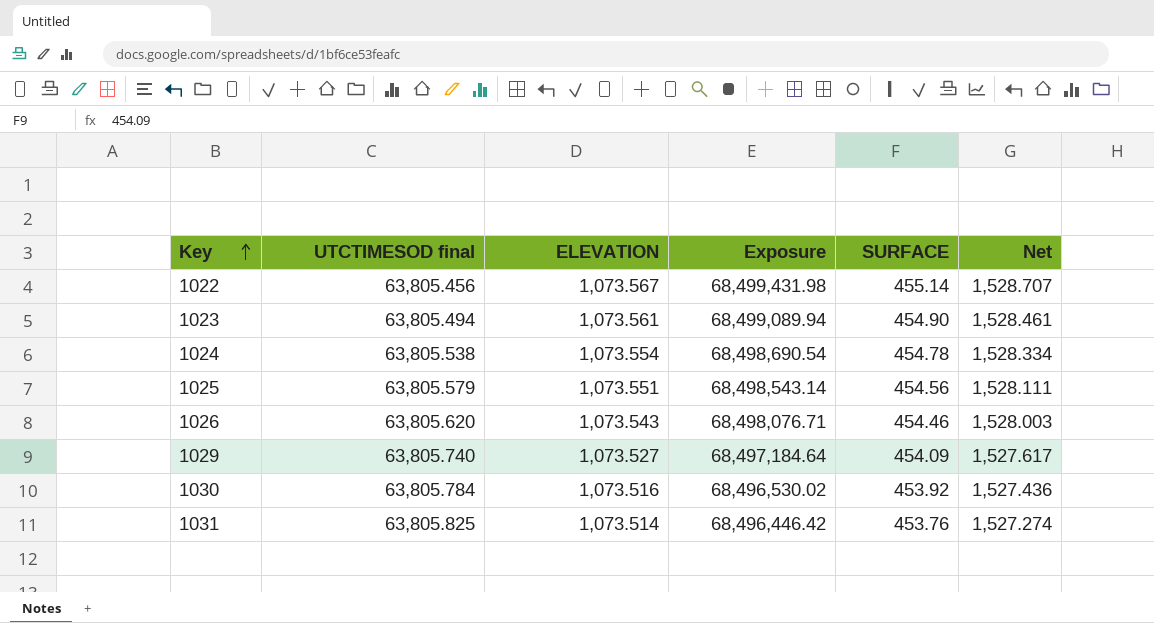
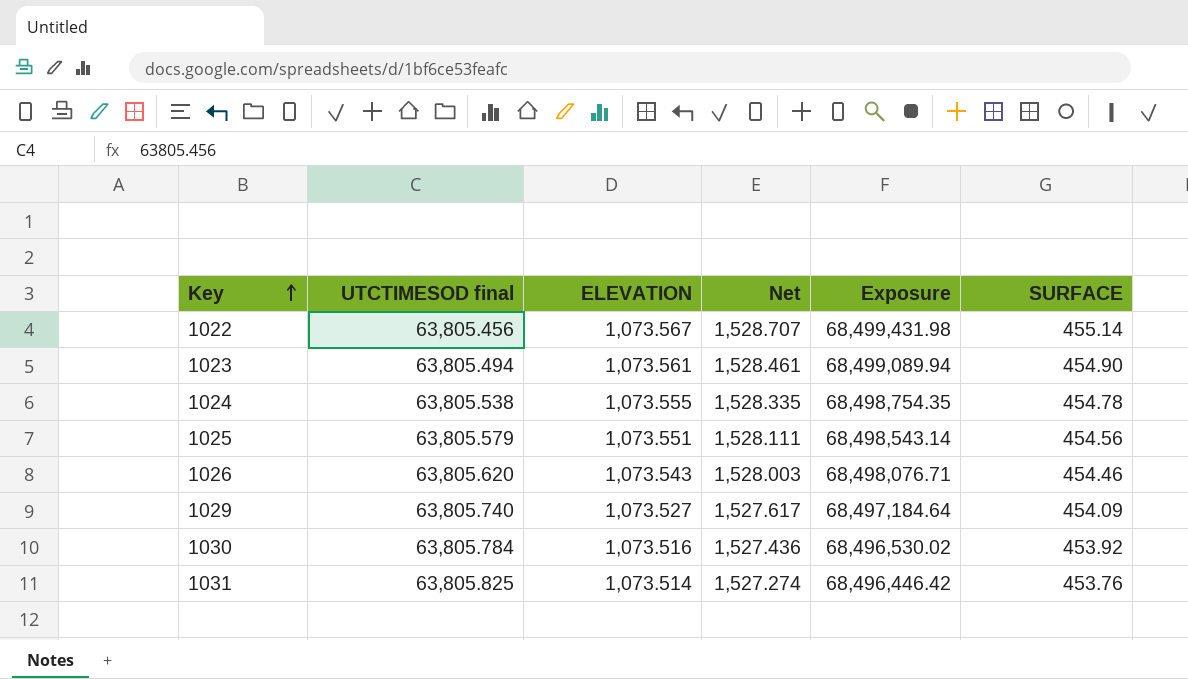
column Net | position: 6 -> 4
1024 | ELEVATION: 1,073.554 -> 1,073.555
1024 | Net: 1,528.334 -> 1,528.335
1024 | Exposure: 68,498,690.54 -> 68,498,754.35

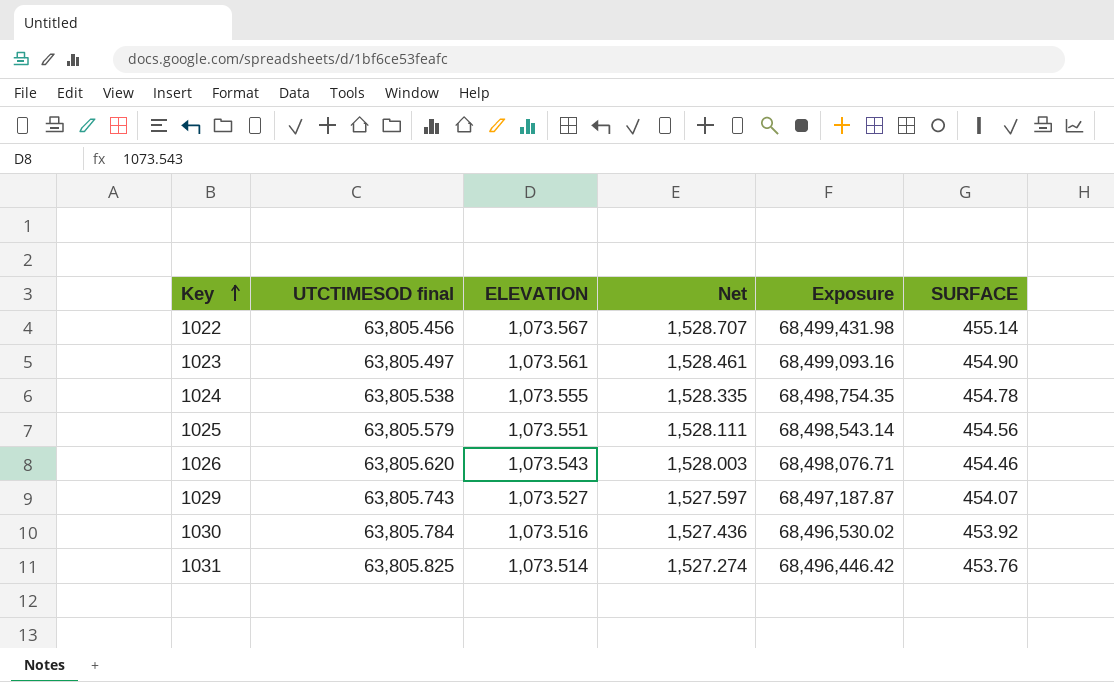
1023 | UTCTIMESOD final: 63,805.494 -> 63,805.497
1023 | Exposure: 68,499,089.94 -> 68,499,093.16
1029 | UTCTIMESOD final: 63,805.740 -> 63,805.743
1029 | Net: 1,527.617 -> 1,527.597
1029 | Exposure: 68,497,184.64 -> 68,497,187.87
1029 | SURFACE: 454.09 -> 454.07

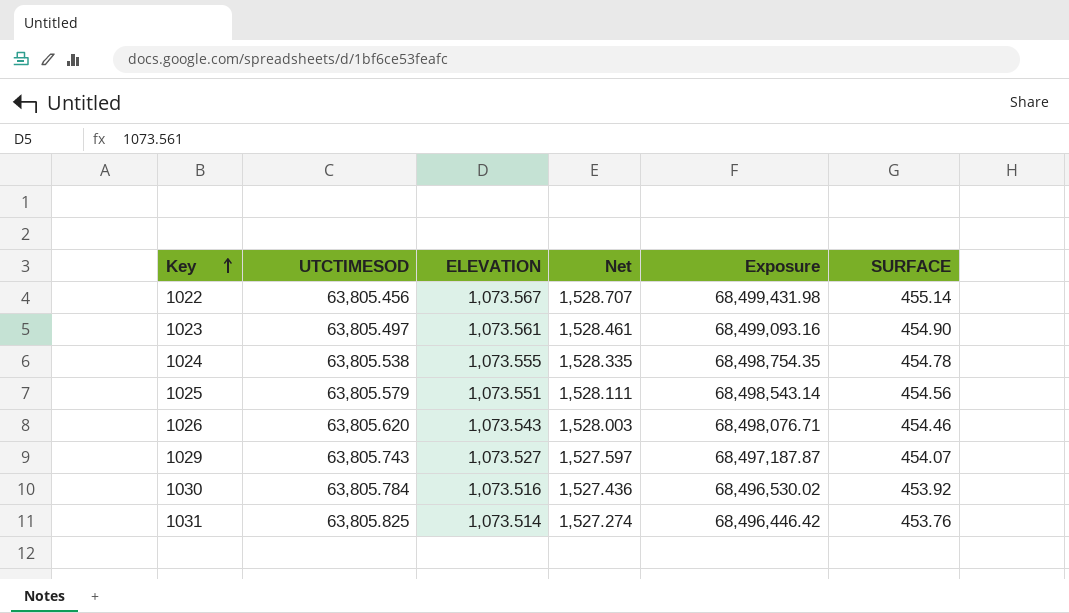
column name: UTCTIMESOD final -> UTCTIMESOD

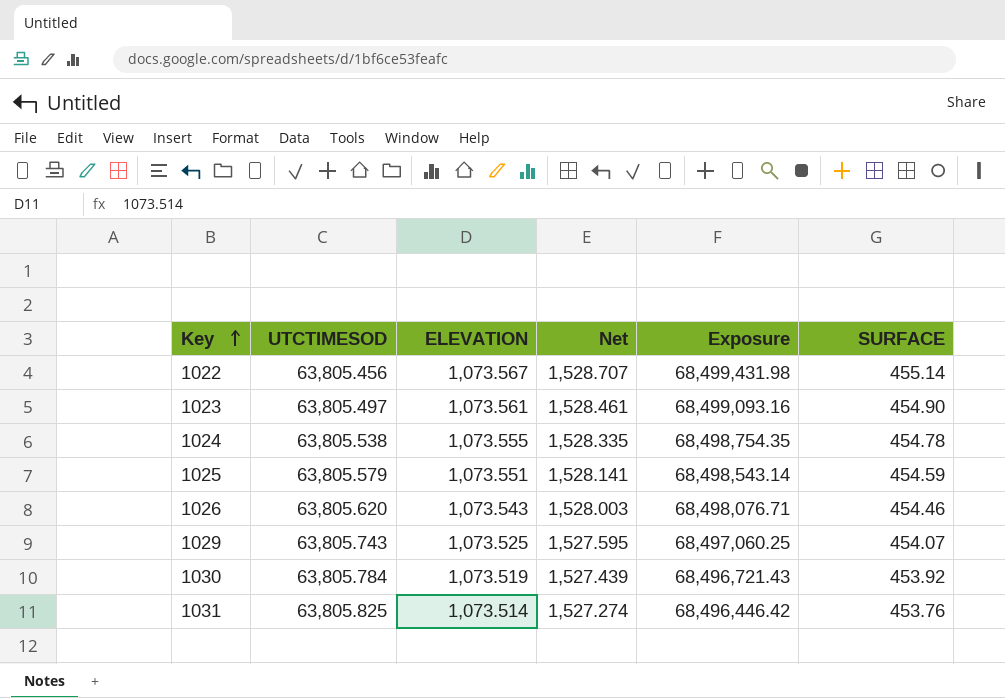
1025 | Net: 1,528.111 -> 1,528.141
1025 | SURFACE: 454.56 -> 454.59
1029 | ELEVATION: 1,073.527 -> 1,073.525
1029 | Net: 1,527.597 -> 1,527.595
1029 | Exposure: 68,497,187.87 -> 68,497,060.25
1030 | ELEVATION: 1,073.516 -> 1,073.519
1030 | Net: 1,527.436 -> 1,527.439
1030 | Exposure: 68,496,530.02 -> 68,496,721.43

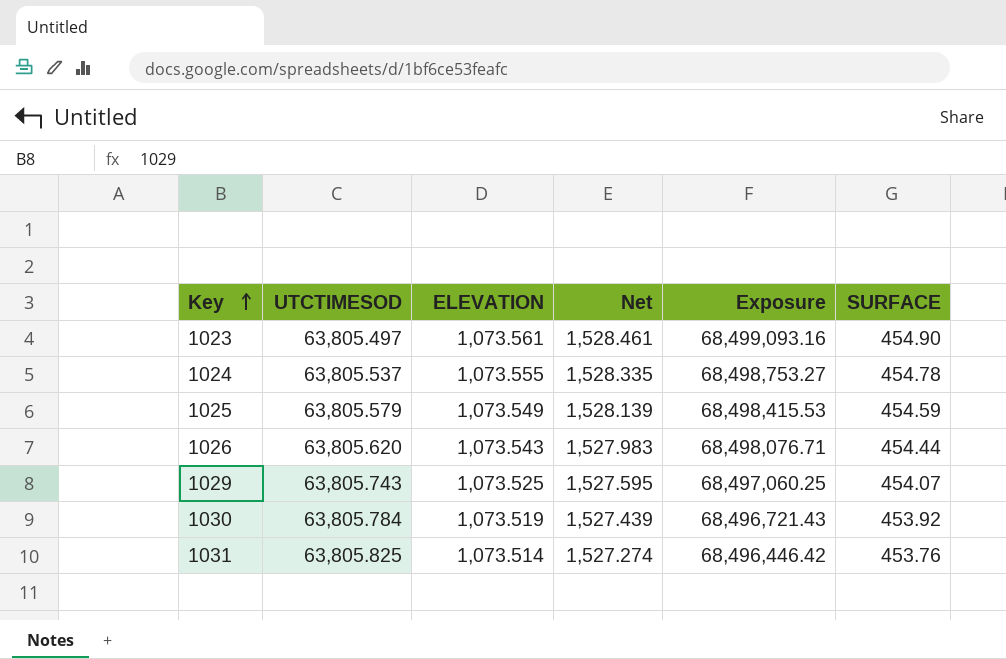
row 1022: 63,805.456 | 1,073.567 | 1,528.707 | 68,499,431.98 | 455.14 -> none
1024 | UTCTIMESOD: 63,805.538 -> 63,805.537
1024 | Exposure: 68,498,754.35 -> 68,498,753.27
1025 | ELEVATION: 1,073.551 -> 1,073.549
1025 | Net: 1,528.141 -> 1,528.139
1025 | Exposure: 68,498,543.14 -> 68,498,415.53
1026 | Net: 1,528.003 -> 1,527.983
1026 | SURFACE: 454.46 -> 454.44

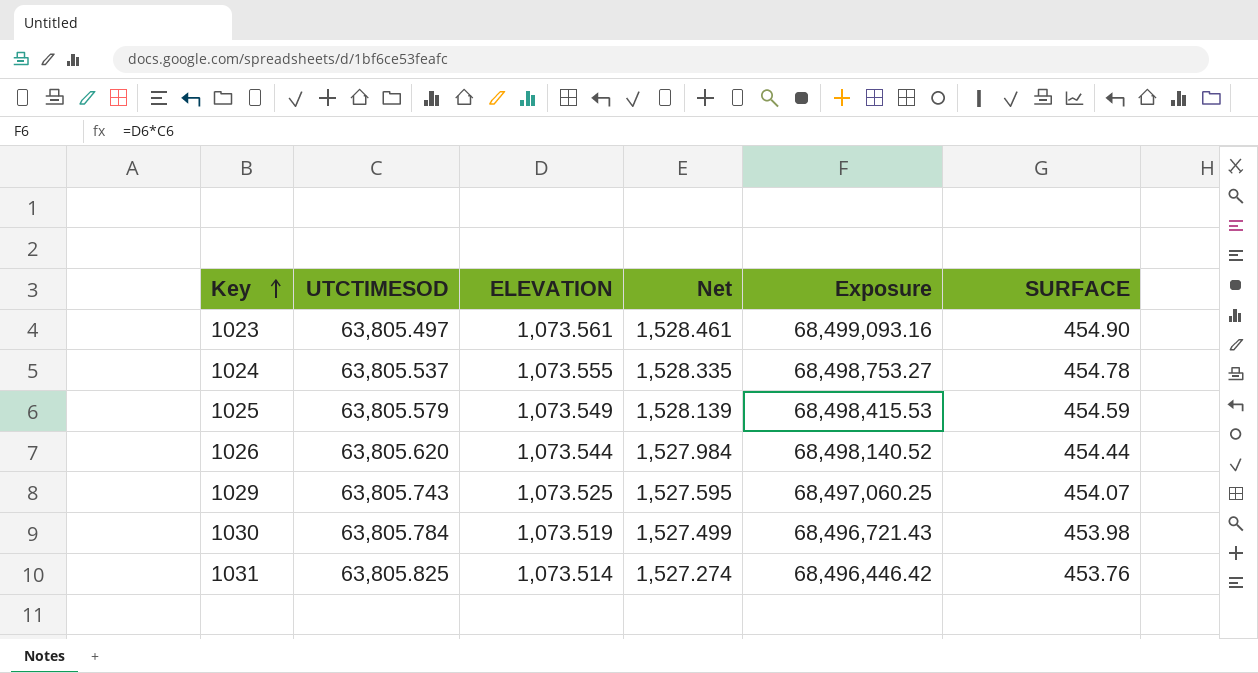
1026 | ELEVATION: 1,073.543 -> 1,073.544
1026 | Net: 1,527.983 -> 1,527.984
1026 | Exposure: 68,498,076.71 -> 68,498,140.52
1030 | Net: 1,527.439 -> 1,527.499
1030 | SURFACE: 453.92 -> 453.98

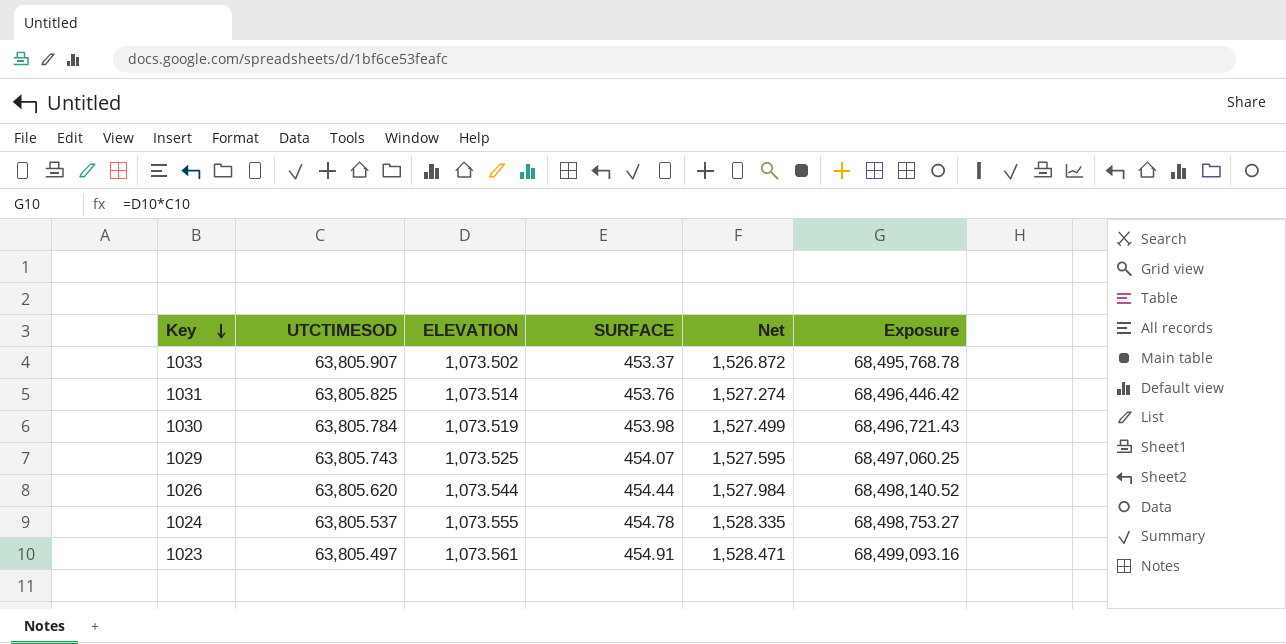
row order: Key ascending -> Key descending
column SURFACE | position: 6 -> 4
row 1025: 63,805.579 | 1,073.549 | 1,528.139 | 68,498,415.53 | 454.59 -> none
row 1033: none -> 63,805.907 | 1,073.502 | 453.37 | 1,526.872 | 68,495,768.78
1023 | SURFACE: 454.90 -> 454.91
1023 | Net: 1,528.461 -> 1,528.471

